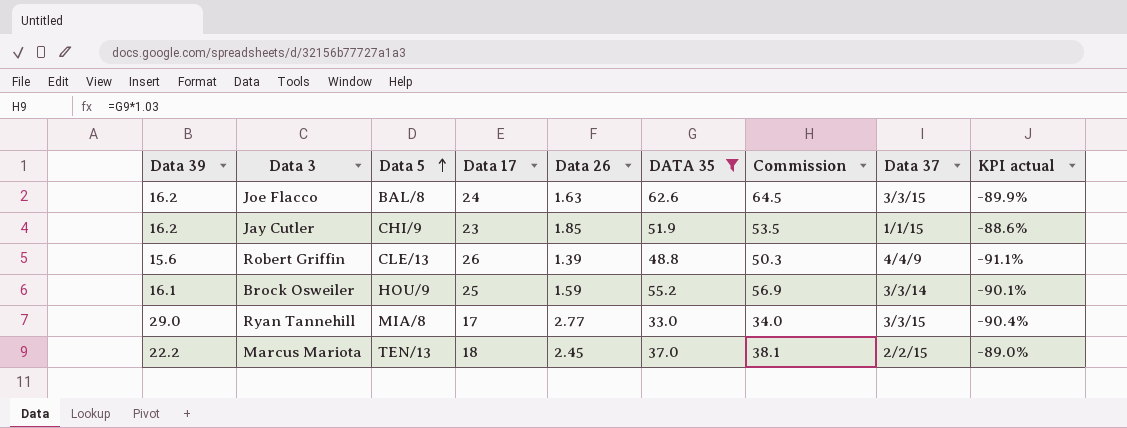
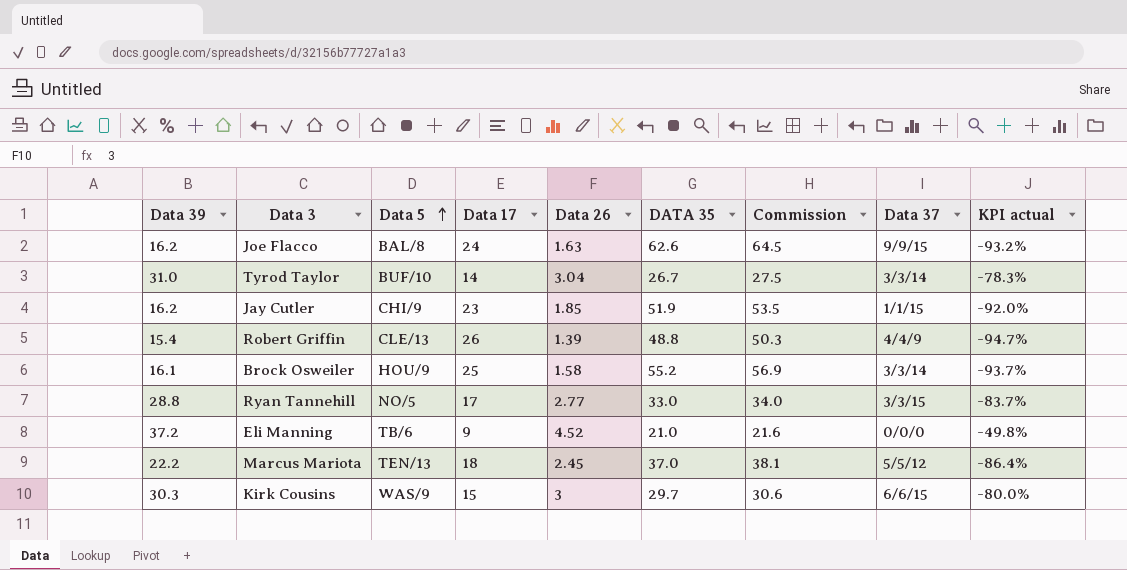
filter: DATA 35 >= 33.0 -> none
column KPI actual | formula: ([Data 26] - [Data 39]) / [Data 39] -> ([Data 26] - [Data 17]) / [Data 17]
Joe Flacco | Data 37: 3/3/15 -> 9/9/15
Robert Griffin | Data 39: 15.6 -> 15.4
Brock Osweiler | Data 26: 1.59 -> 1.58
Ryan Tannehill | Data 39: 29.0 -> 28.8
Ryan Tannehill | Data 5: MIA/8 -> NO/5
Marcus Mariota | Data 37: 2/2/15 -> 5/5/12

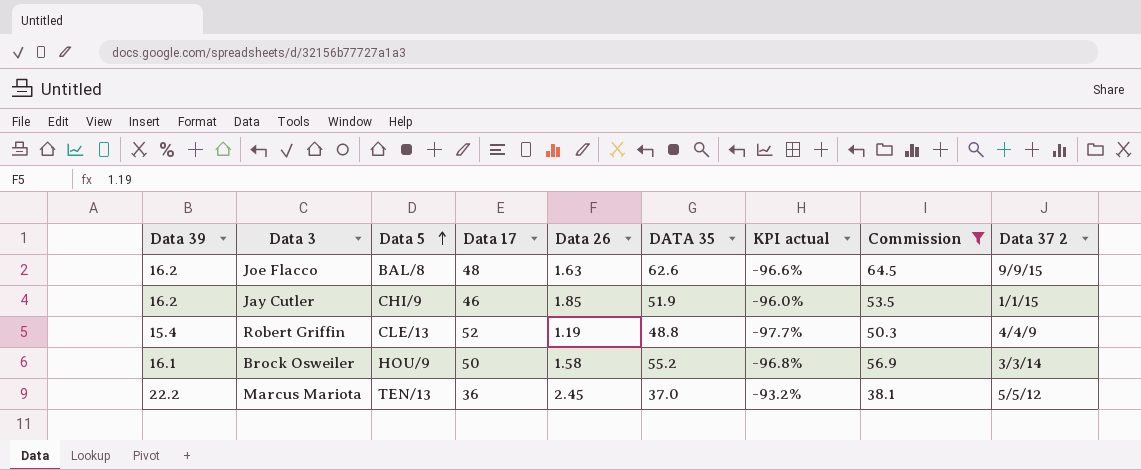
filter: none -> Commission >= 38.1
column KPI actual | position: 9 -> 7
column name: Data 37 -> Data 37 2
Joe Flacco | Data 17: 24 -> 48
Joe Flacco | KPI actual: -93.2% -> -96.6%
Jay Cutler | Data 17: 23 -> 46
Jay Cutler | KPI actual: -92.0% -> -96.0%
Robert Griffin | Data 17: 26 -> 52
Robert Griffin | Data 26: 1.39 -> 1.19
Robert Griffin | KPI actual: -94.7% -> -97.7%
Brock Osweiler | Data 17: 25 -> 50
Brock Osweiler | KPI actual: -93.7% -> -96.8%
Marcus Mariota | Data 17: 18 -> 36
Marcus Mariota | KPI actual: -86.4% -> -93.2%

